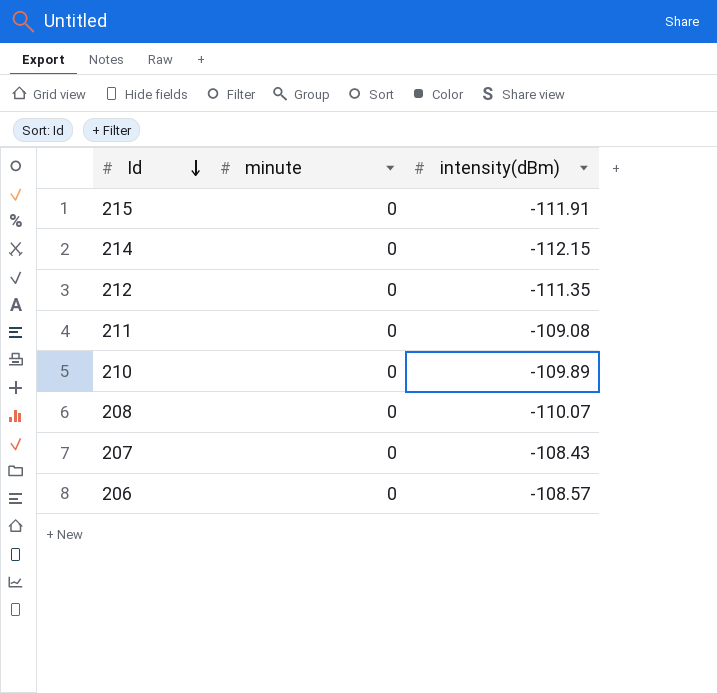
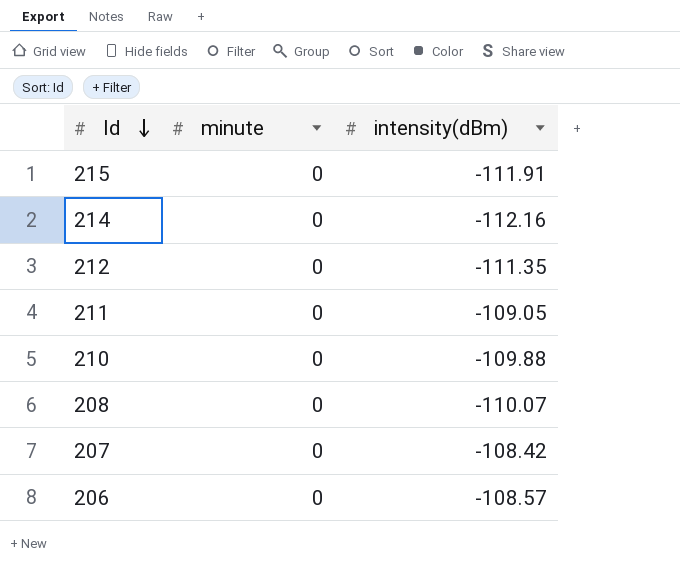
214 | intensity(dBm): -112.15 -> -112.16
211 | intensity(dBm): -109.08 -> -109.05
210 | intensity(dBm): -109.89 -> -109.88
207 | intensity(dBm): -108.43 -> -108.42

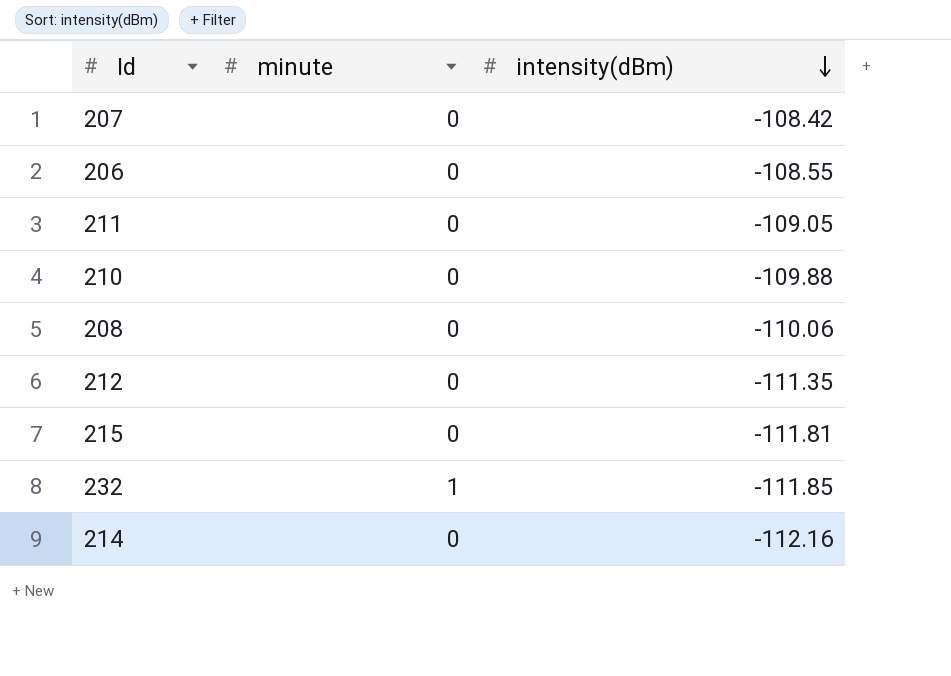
row order: Id descending -> intensity(dBm) descending
206 | intensity(dBm): -108.57 -> -108.55
208 | intensity(dBm): -110.07 -> -110.06
215 | intensity(dBm): -111.91 -> -111.81
row 232: none -> 1 | -111.85

